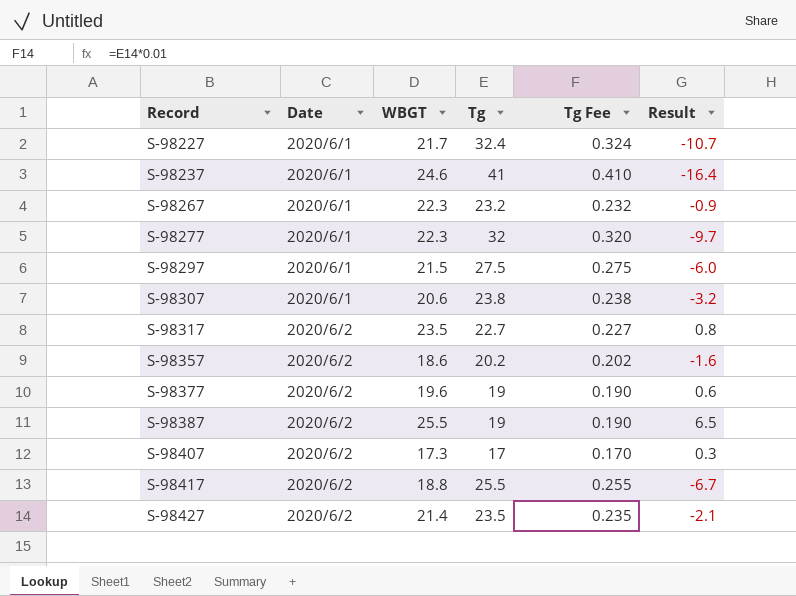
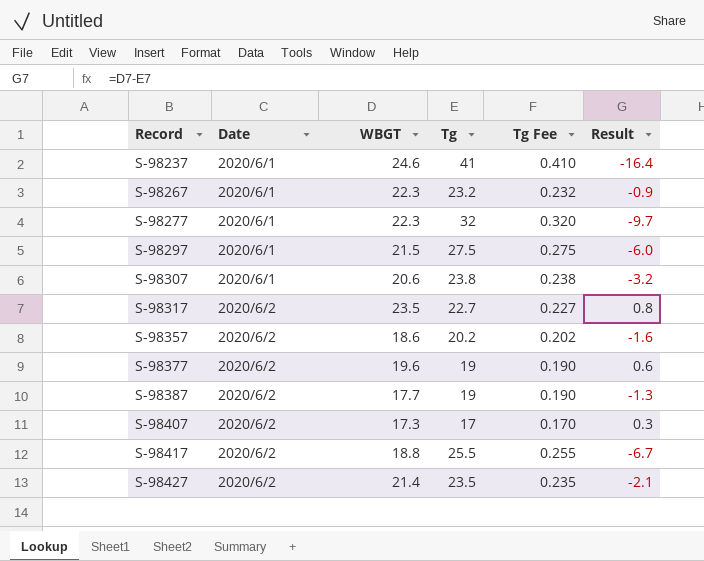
row S-98227: 2020/6/1 | 21.7 | 32.4 | 0.324 | -10.7 -> none
S-98387 | WBGT: 25.5 -> 17.7
S-98387 | Result: 6.5 -> -1.3

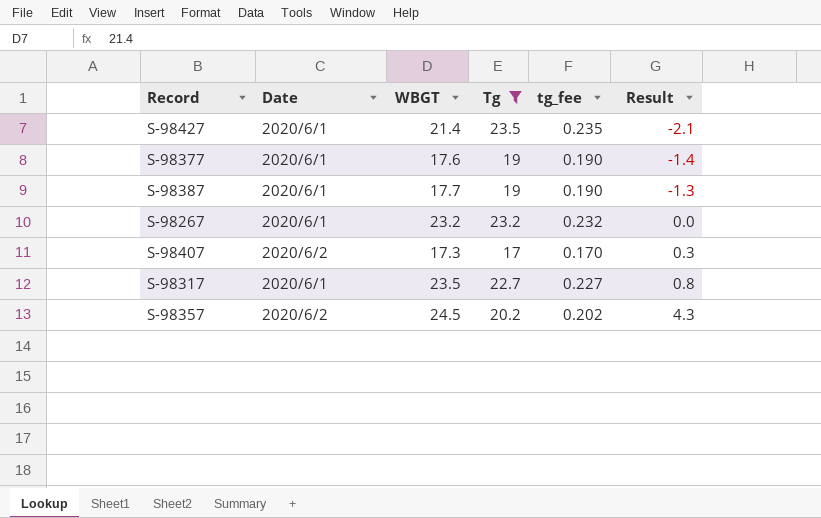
filter: none -> Tg <= 23.5
row order: Record ascending -> Result ascending
column name: Tg Fee -> tg_fee
S-98427 | Date: 2020/6/2 -> 2020/6/1
S-98377 | Date: 2020/6/2 -> 2020/6/1
S-98377 | WBGT: 19.6 -> 17.6
S-98377 | Result: 0.6 -> -1.4
S-98387 | Date: 2020/6/2 -> 2020/6/1
S-98267 | WBGT: 22.3 -> 23.2
S-98267 | Result: -0.9 -> 0.0
S-98317 | Date: 2020/6/2 -> 2020/6/1
S-98357 | WBGT: 18.6 -> 24.5
S-98357 | Result: -1.6 -> 4.3

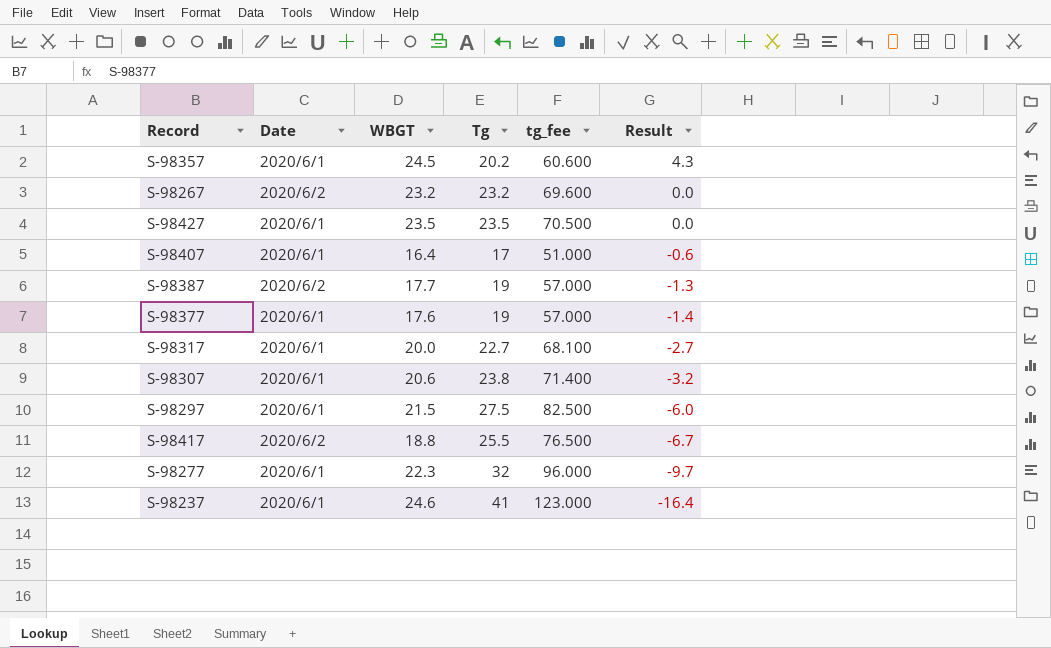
filter: Tg <= 23.5 -> none
row order: Result ascending -> Result descending
column tg_fee | formula: [Tg] * 0.01 -> [Tg] * 3
S-98357 | Date: 2020/6/2 -> 2020/6/1
S-98267 | Date: 2020/6/1 -> 2020/6/2
S-98427 | WBGT: 21.4 -> 23.5
S-98427 | Result: -2.1 -> 0.0
S-98407 | Date: 2020/6/2 -> 2020/6/1
S-98407 | WBGT: 17.3 -> 16.4
S-98407 | Result: 0.3 -> -0.6
S-98387 | Date: 2020/6/1 -> 2020/6/2
S-98317 | WBGT: 23.5 -> 20.0
S-98317 | Result: 0.8 -> -2.7

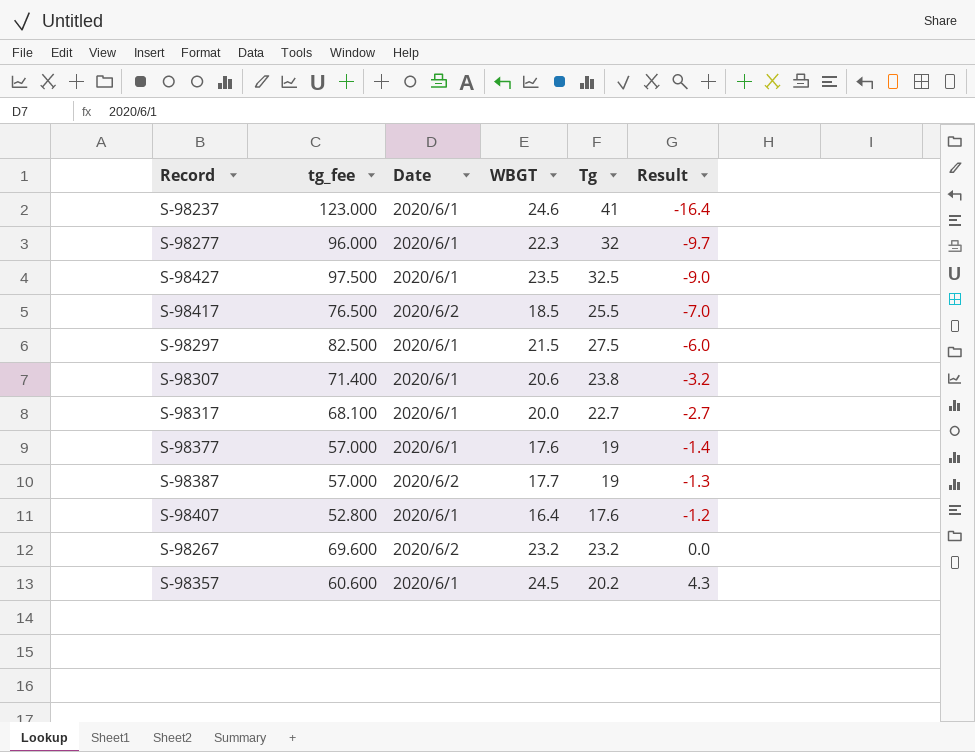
row order: Result descending -> Result ascending
column tg_fee | position: 5 -> 2
S-98427 | tg_fee: 70.500 -> 97.500
S-98427 | Tg: 23.5 -> 32.5
S-98427 | Result: 0.0 -> -9.0
S-98417 | WBGT: 18.8 -> 18.5
S-98417 | Result: -6.7 -> -7.0
S-98407 | tg_fee: 51.000 -> 52.800
S-98407 | Tg: 17 -> 17.6
S-98407 | Result: -0.6 -> -1.2

